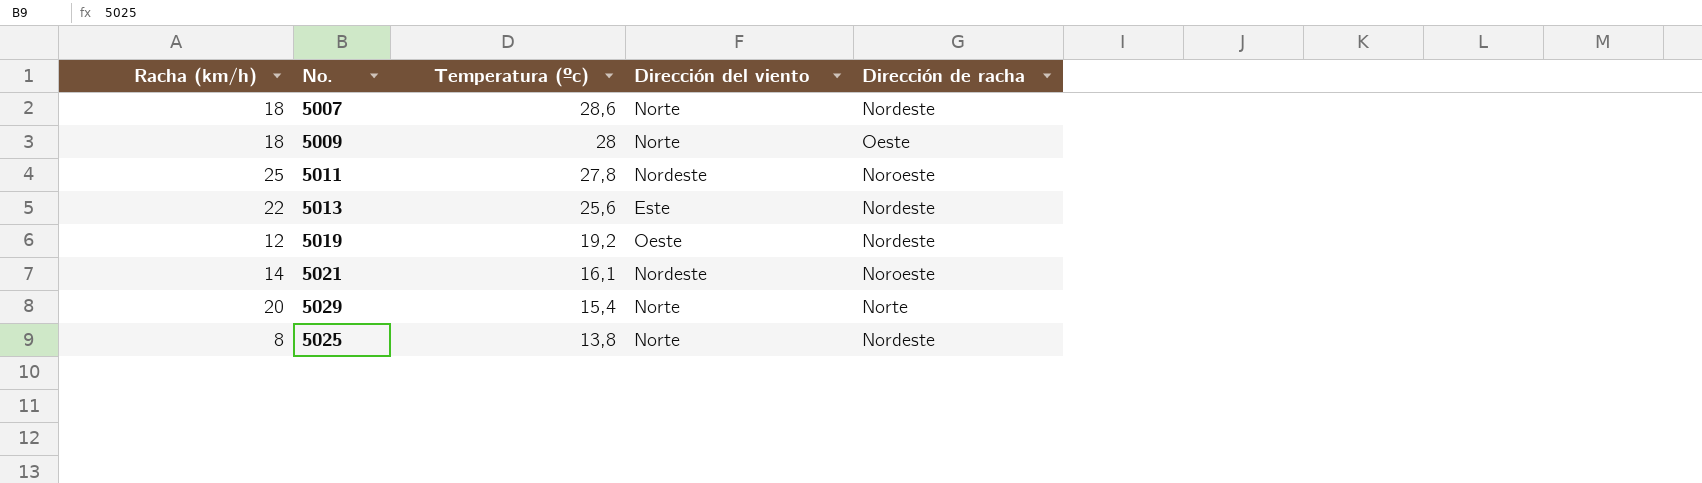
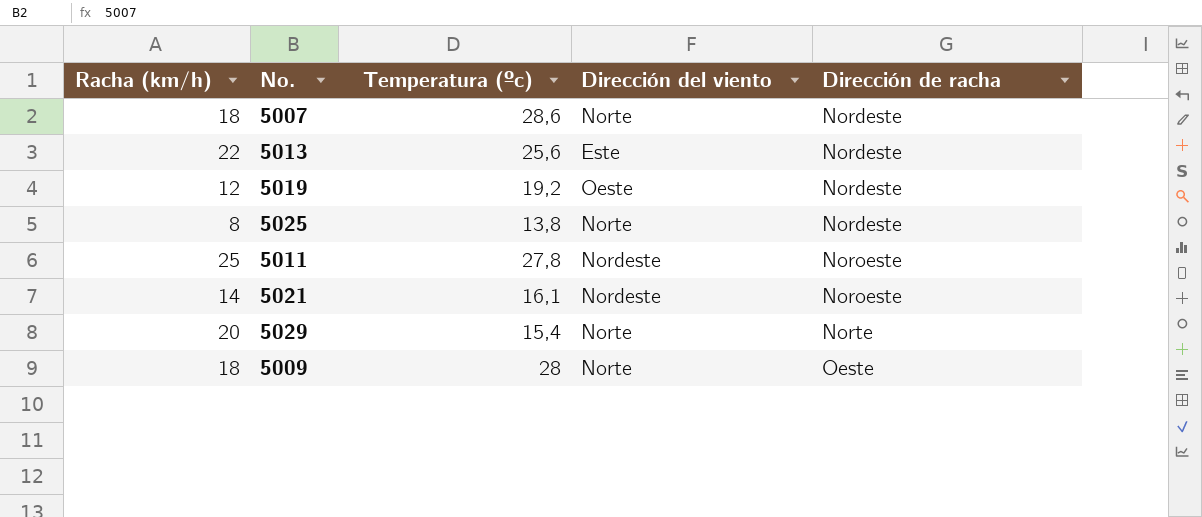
row order: Temperatura (ºc) descending -> Dirección de racha ascending

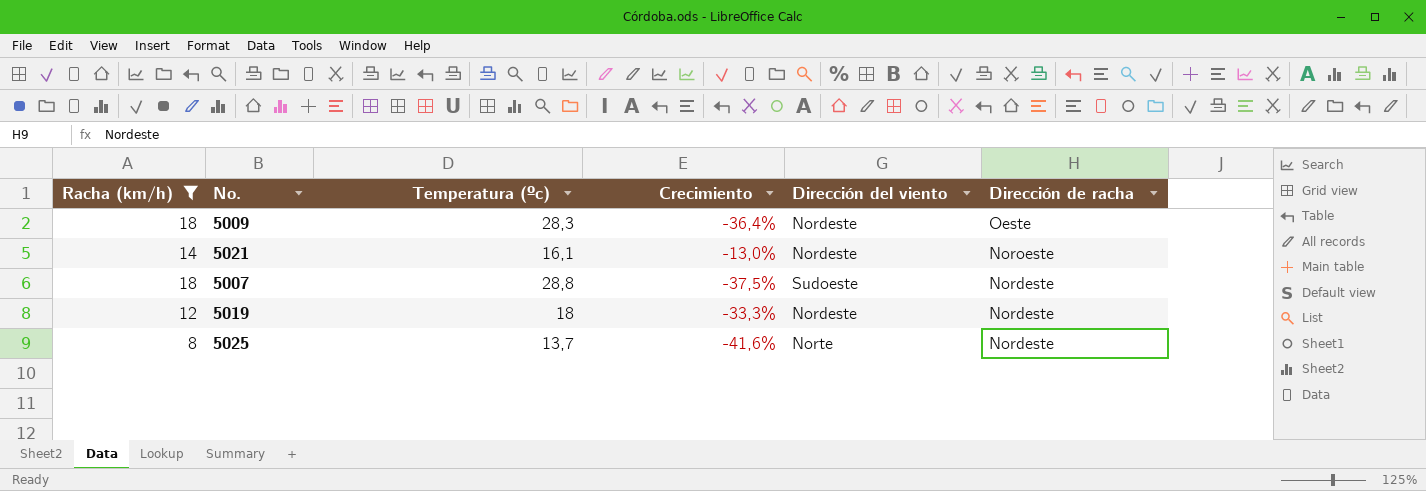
filter: none -> Racha (km/h) <= 18
row order: Dirección de racha ascending -> Dirección de racha descending
column Crecimiento | formula: none -> ([Racha (km/h)] - [Temperatura (ºc)]) / [Temperatura (ºc)]
5009 | Temperatura (ºc): 28 -> 28,3
5009 | Dirección del viento: Norte -> Nordeste
5007 | Temperatura (ºc): 28,6 -> 28,8
5007 | Dirección del viento: Norte -> Sudoeste
5019 | Temperatura (ºc): 19,2 -> 18
5019 | Dirección del viento: Oeste -> Nordeste
5025 | Temperatura (ºc): 13,8 -> 13,7

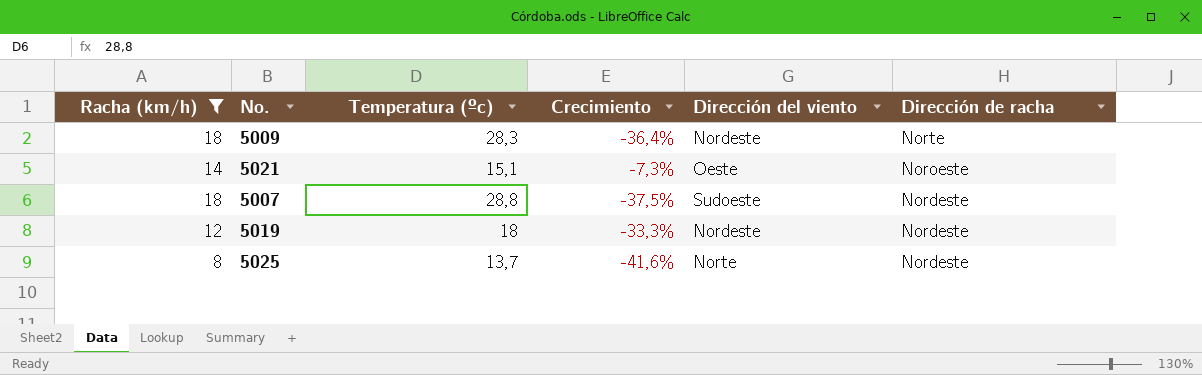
5009 | Dirección de racha: Oeste -> Norte
5021 | Temperatura (ºc): 16,1 -> 15,1
5021 | Crecimiento: -13,0% -> -7,3%
5021 | Dirección del viento: Nordeste -> Oeste

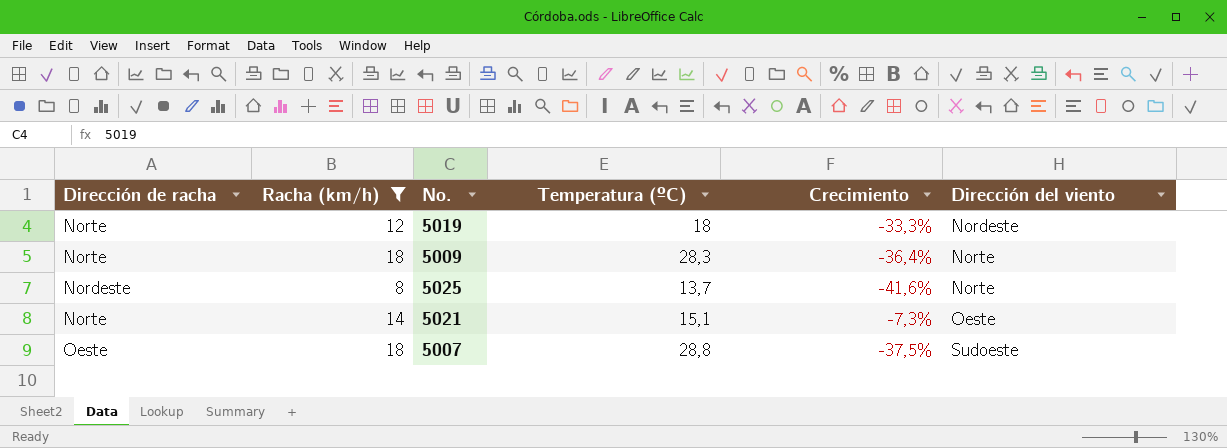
row order: Dirección de racha descending -> Dirección del viento ascending
column Dirección de racha | position: 6 -> 1
column name: Temperatura (ºc) -> Temperatura (ºC)
5019 | Dirección de racha: Nordeste -> Norte
5009 | Dirección del viento: Nordeste -> Norte
5021 | Dirección de racha: Noroeste -> Norte
5007 | Dirección de racha: Nordeste -> Oeste

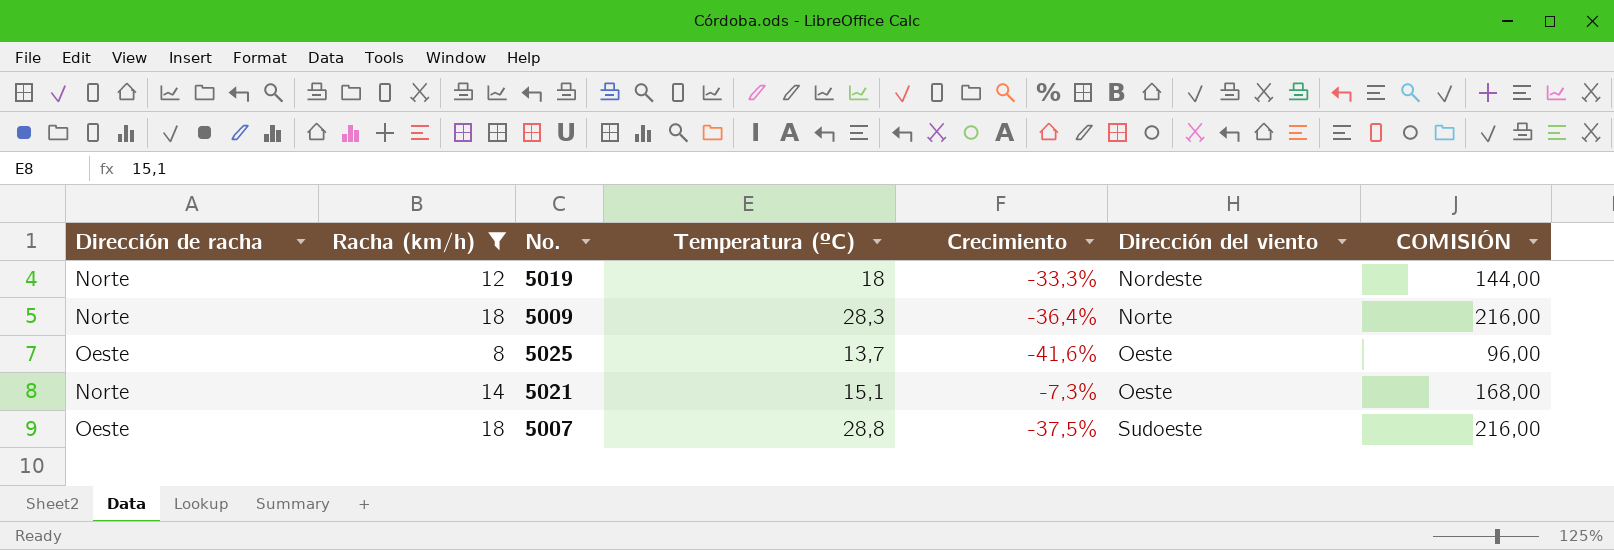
column COMISIÓN | formula: none -> [Racha (km/h)] * 12
5025 | Dirección de racha: Nordeste -> Oeste
5025 | Dirección del viento: Norte -> Oeste

